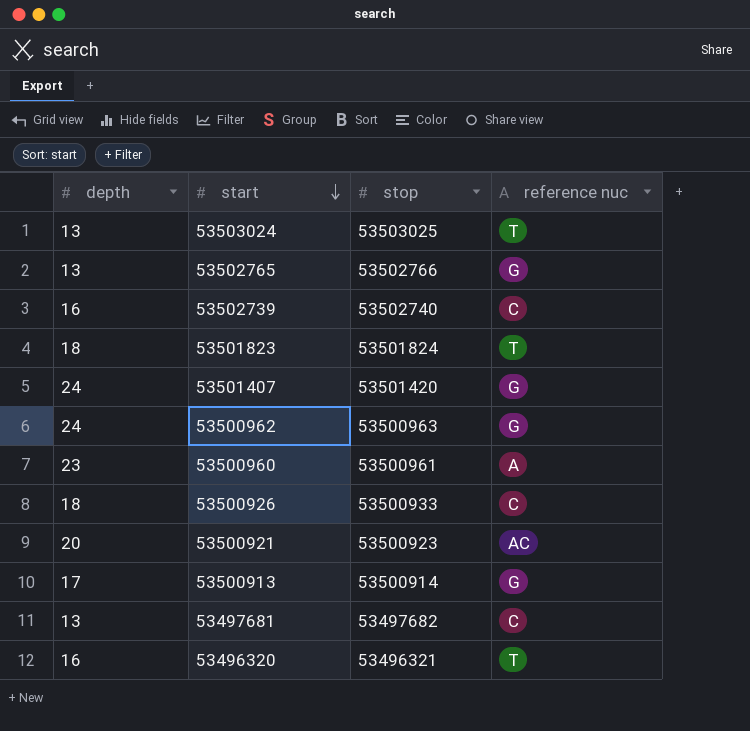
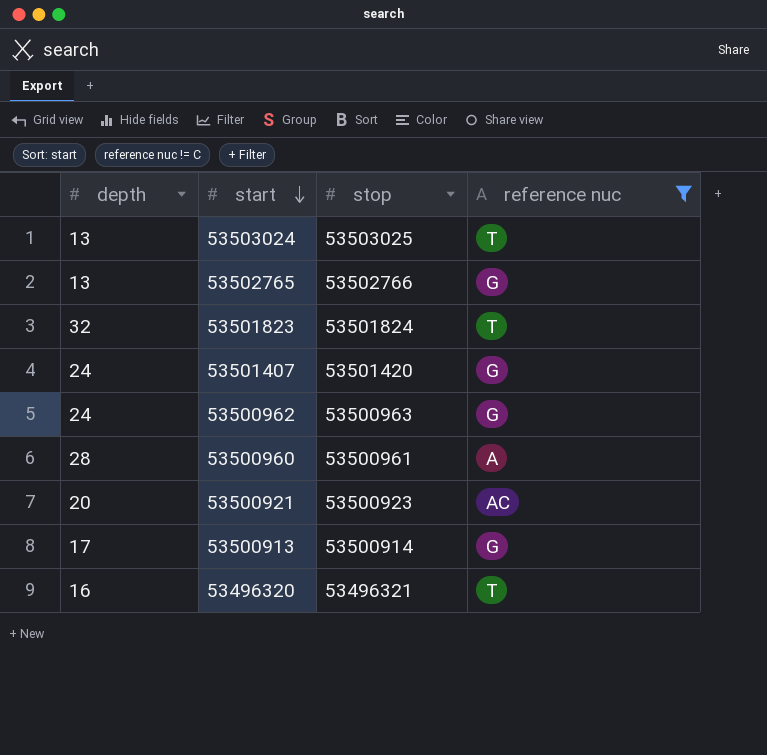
filter: none -> reference nuc != C
53501823 | depth: 18 -> 32
53500960 | depth: 23 -> 28

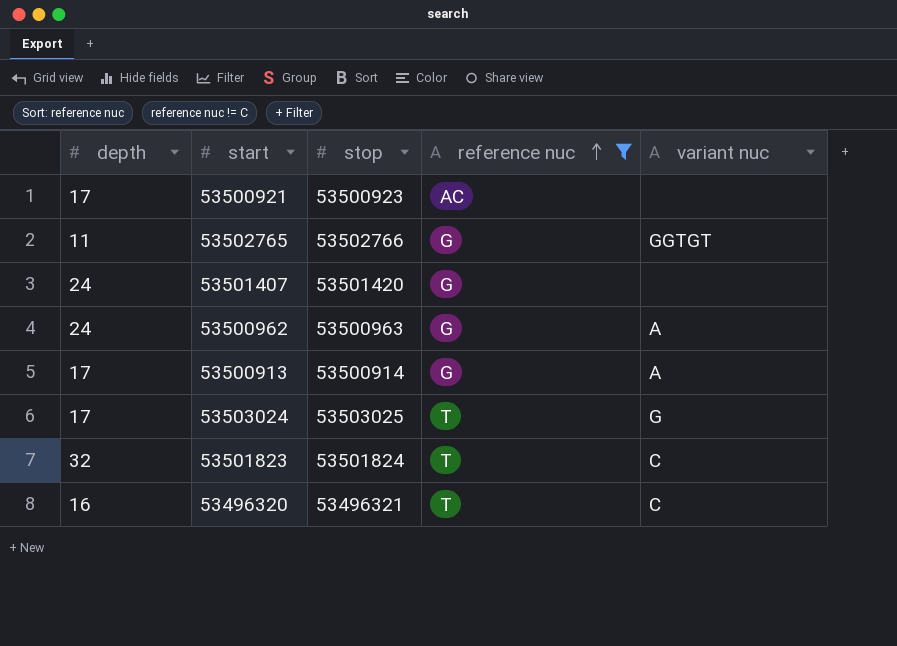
row order: start descending -> reference nuc ascending
column variant nuc | position: none -> 5
row 53500960: 28 | 53500961 | A -> none
53500921 | depth: 20 -> 17
53502765 | depth: 13 -> 11
53503024 | depth: 13 -> 17

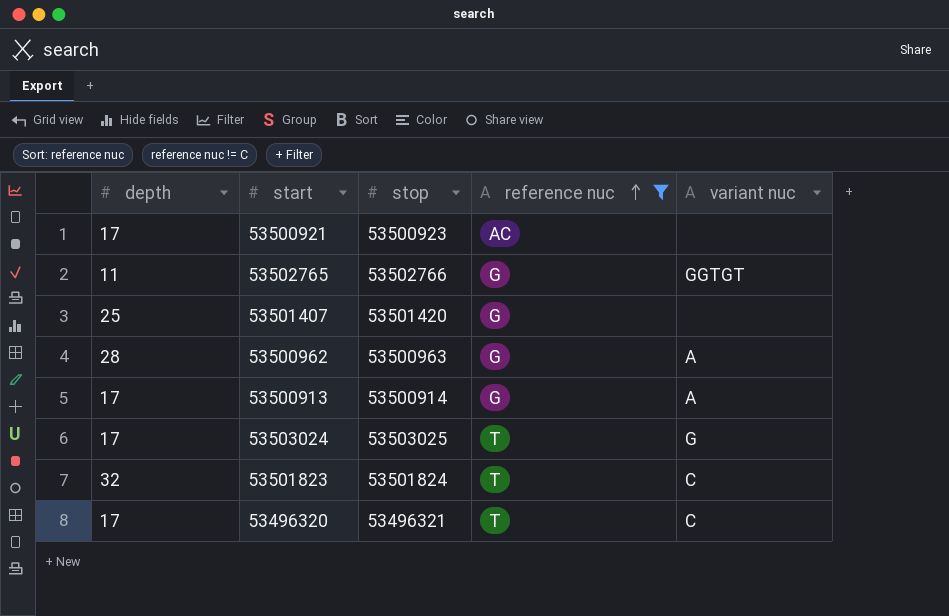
53501407 | depth: 24 -> 25
53500962 | depth: 24 -> 28
53496320 | depth: 16 -> 17

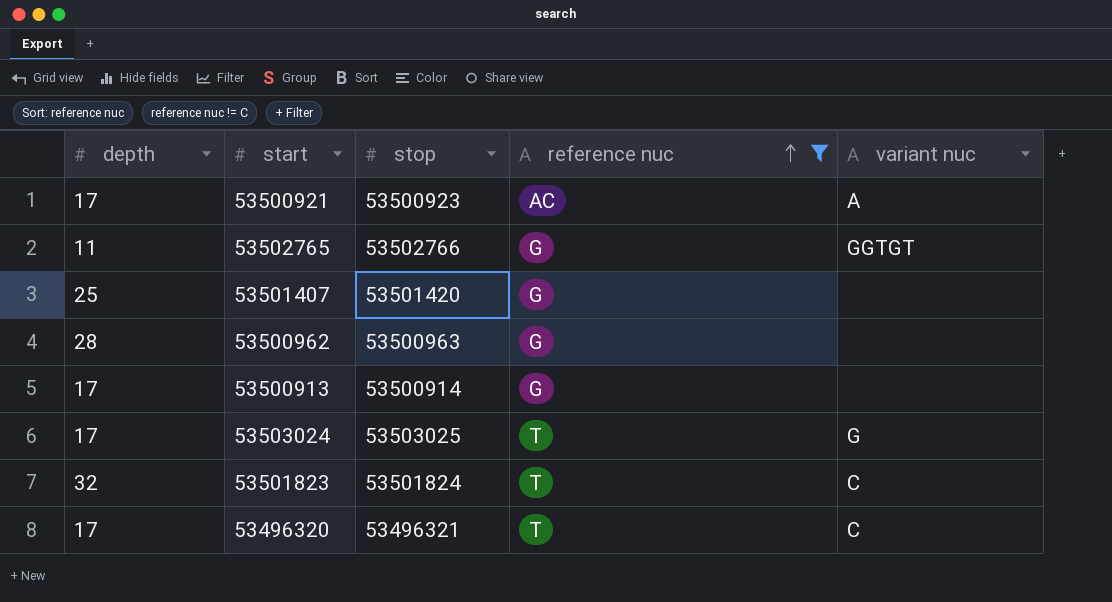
53500921 | variant nuc: none -> A
53500962 | variant nuc: A -> none
53500913 | variant nuc: A -> none

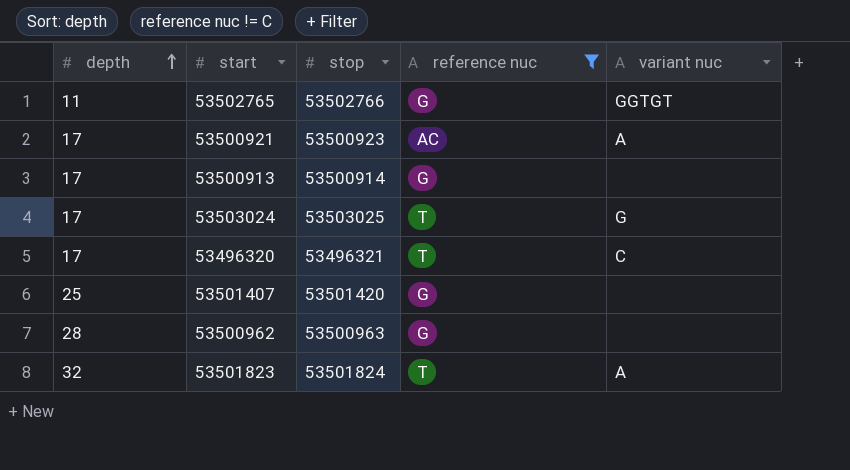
row order: reference nuc ascending -> depth ascending
53501823 | variant nuc: C -> A

